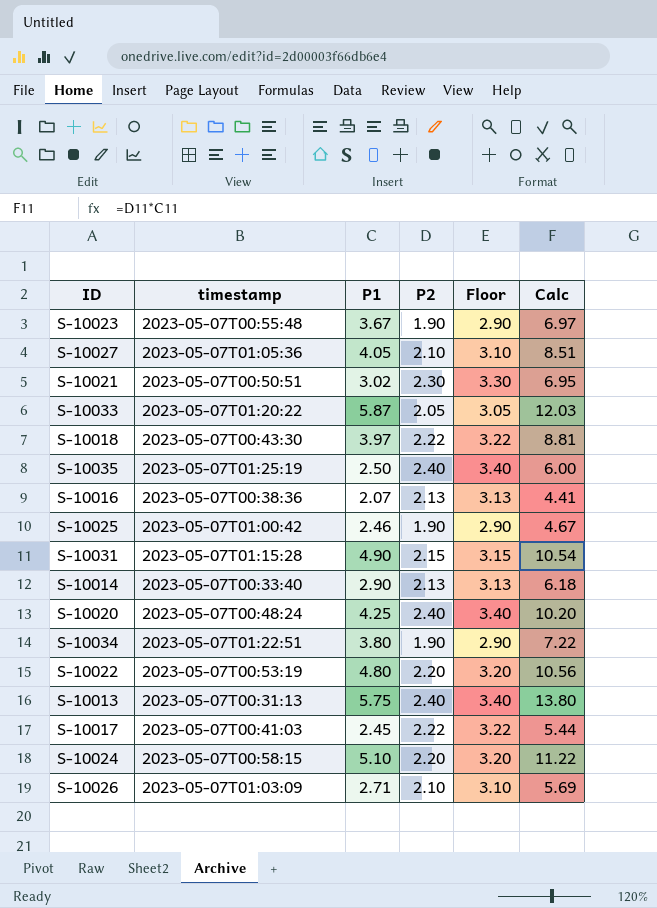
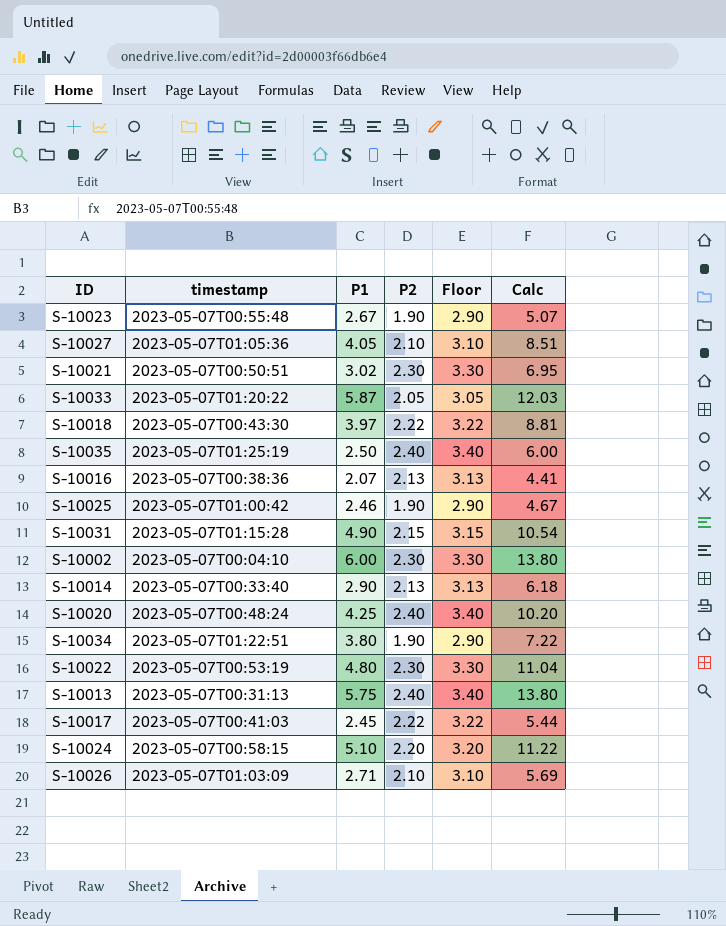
S-10023 | P1: 3.67 -> 2.67
S-10023 | Calc: 6.97 -> 5.07
row S-10002: none -> 2023-05-07T00:04:10 | 6.00 | 2.30 | 3.30 | 13.80
S-10022 | P2: 2.20 -> 2.30
S-10022 | Floor: 3.20 -> 3.30
S-10022 | Calc: 10.56 -> 11.04

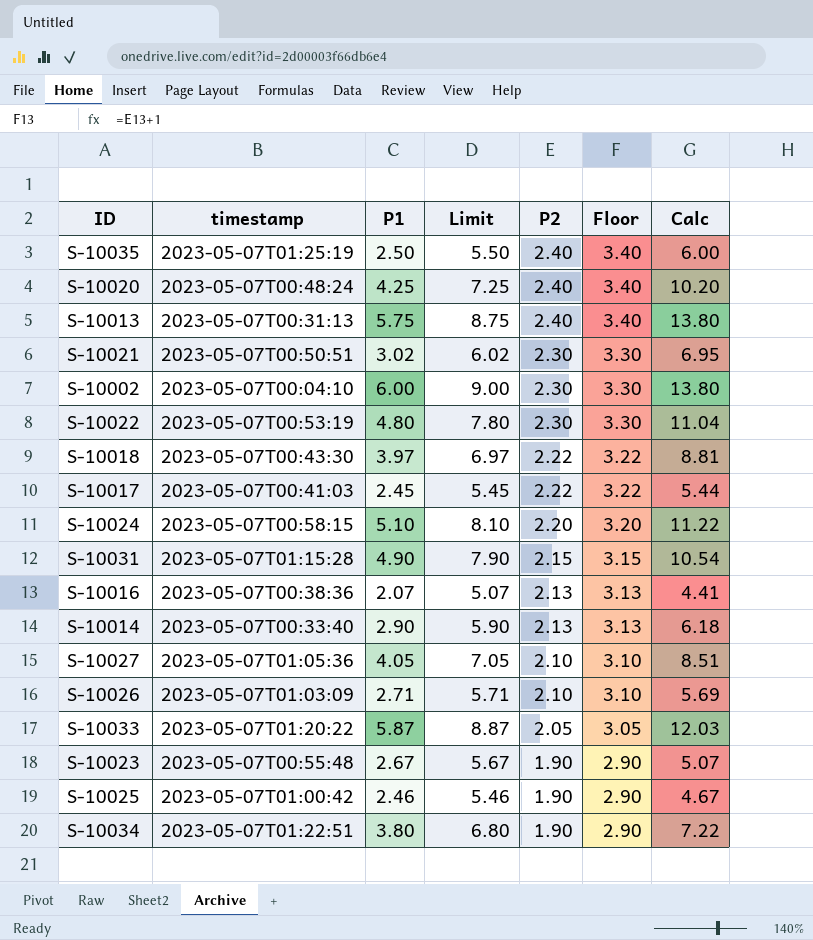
row order: none -> P2 descending
column Limit | formula: none -> [P1] + 3

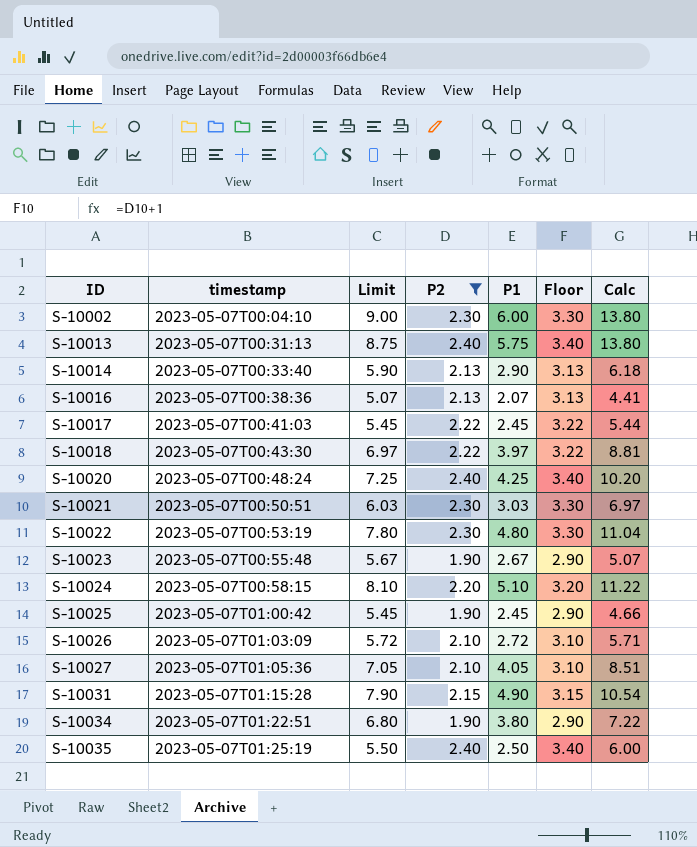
filter: none -> P2 != 2.05
row order: P2 descending -> ID ascending
column P1 | position: 3 -> 5
S-10021 | Limit: 6.02 -> 6.03
S-10021 | P1: 3.02 -> 3.03
S-10021 | Calc: 6.95 -> 6.97
S-10025 | Limit: 5.46 -> 5.45
S-10025 | P1: 2.46 -> 2.45
S-10025 | Calc: 4.67 -> 4.66
S-10026 | Limit: 5.71 -> 5.72
S-10026 | P1: 2.71 -> 2.72
S-10026 | Calc: 5.69 -> 5.71

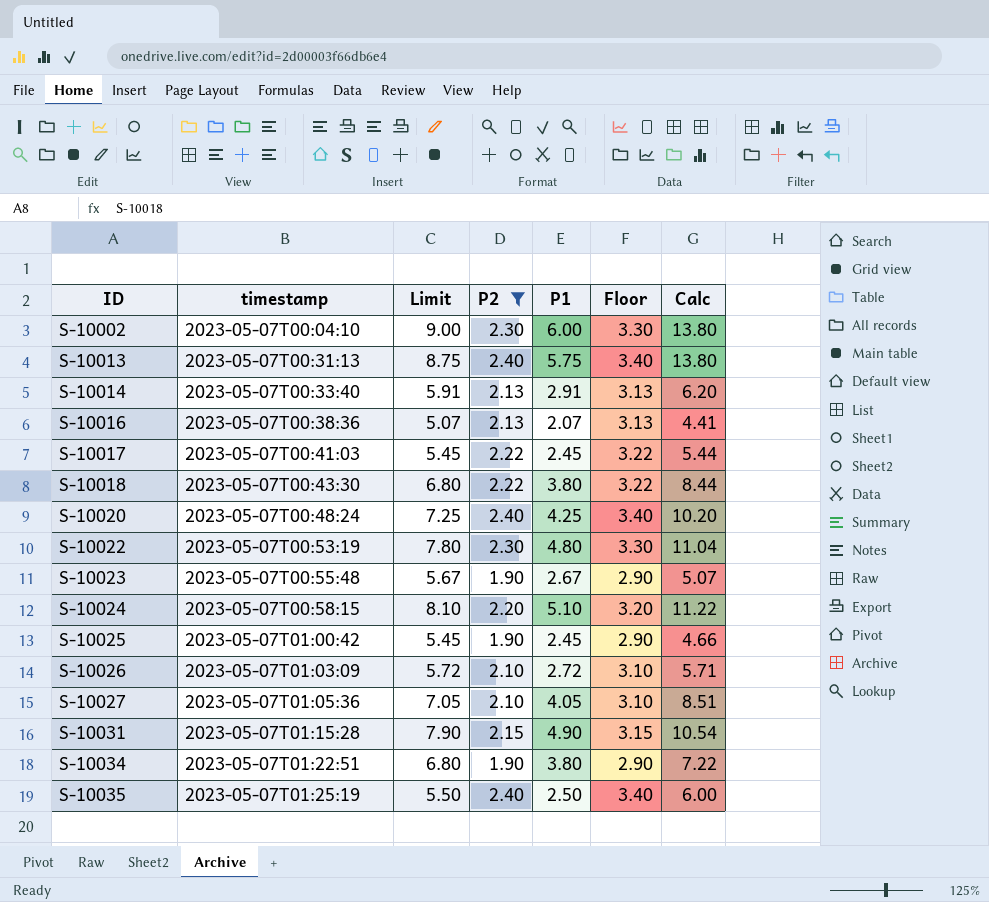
row S-10021: 2023-05-07T00:50:51 | 6.03 | 2.30 | 3.03 | 3.30 | 6.97 -> none
S-10014 | Limit: 5.90 -> 5.91
S-10014 | P1: 2.90 -> 2.91
S-10014 | Calc: 6.18 -> 6.20
S-10018 | Limit: 6.97 -> 6.80
S-10018 | P1: 3.97 -> 3.80
S-10018 | Calc: 8.81 -> 8.44

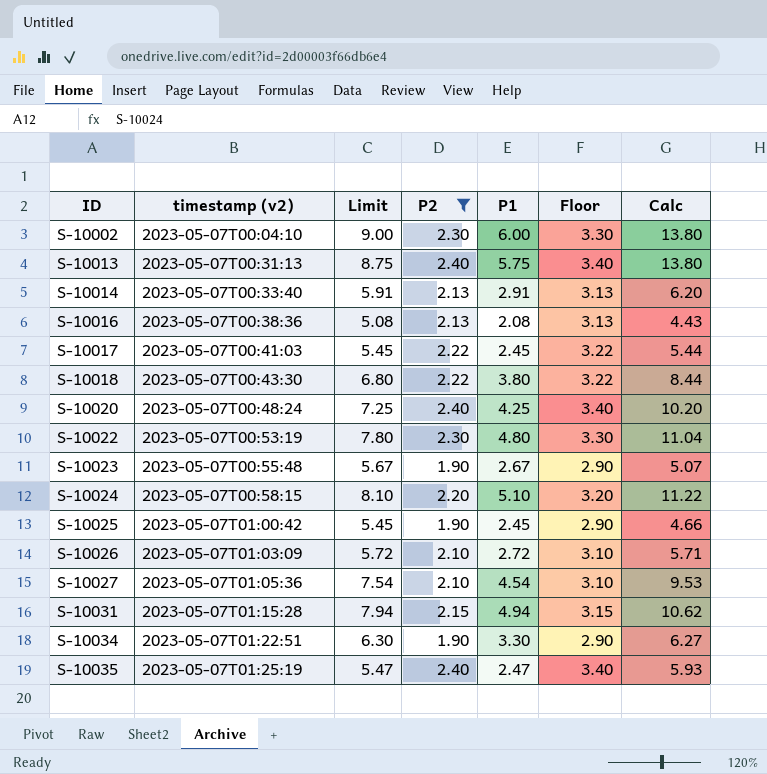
column name: timestamp -> timestamp (v2)
S-10016 | Limit: 5.07 -> 5.08
S-10016 | P1: 2.07 -> 2.08
S-10016 | Calc: 4.41 -> 4.43
S-10027 | Limit: 7.05 -> 7.54
S-10027 | P1: 4.05 -> 4.54
S-10027 | Calc: 8.51 -> 9.53
S-10031 | Limit: 7.90 -> 7.94
S-10031 | P1: 4.90 -> 4.94
S-10031 | Calc: 10.54 -> 10.62
S-10034 | Limit: 6.80 -> 6.30
S-10034 | P1: 3.80 -> 3.30
S-10034 | Calc: 7.22 -> 6.27
S-10035 | Limit: 5.50 -> 5.47
S-10035 | P1: 2.50 -> 2.47
S-10035 | Calc: 6.00 -> 5.93

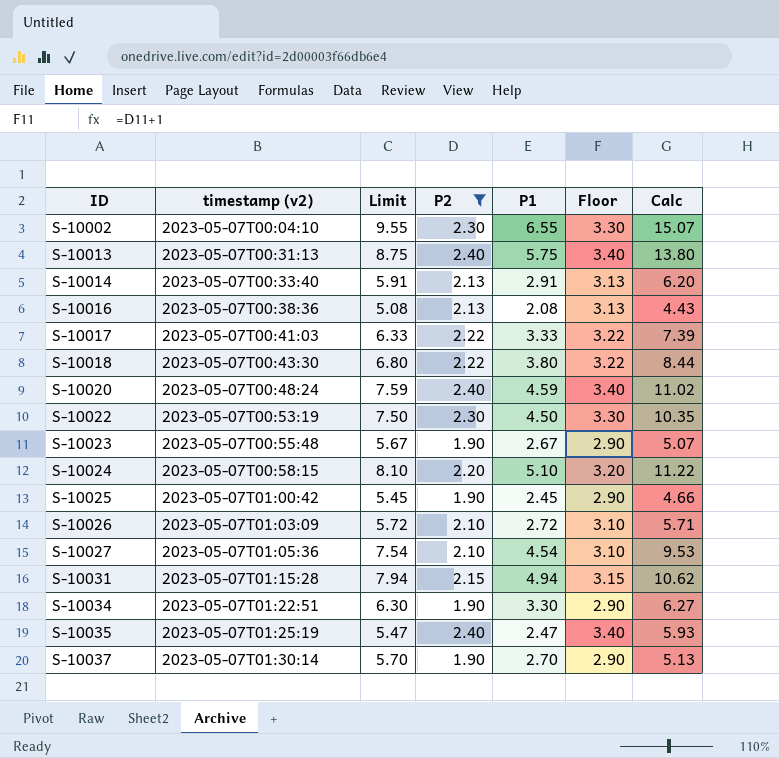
S-10002 | Limit: 9.00 -> 9.55
S-10002 | P1: 6.00 -> 6.55
S-10002 | Calc: 13.80 -> 15.07
S-10017 | Limit: 5.45 -> 6.33
S-10017 | P1: 2.45 -> 3.33
S-10017 | Calc: 5.44 -> 7.39
S-10020 | Limit: 7.25 -> 7.59
S-10020 | P1: 4.25 -> 4.59
S-10020 | Calc: 10.20 -> 11.02
S-10022 | Limit: 7.80 -> 7.50
S-10022 | P1: 4.80 -> 4.50
S-10022 | Calc: 11.04 -> 10.35
row S-10037: none -> 2023-05-07T01:30:14 | 5.70 | 1.90 | 2.70 | 2.90 | 5.13

